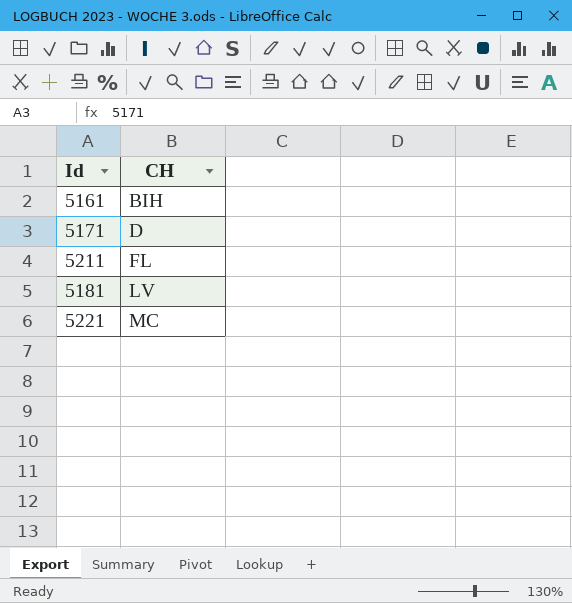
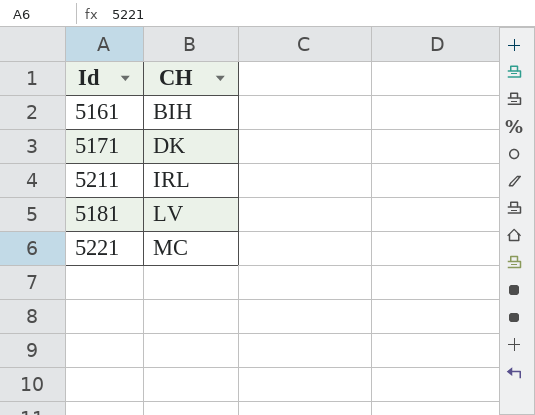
5171 | CH: D -> DK
5211 | CH: FL -> IRL

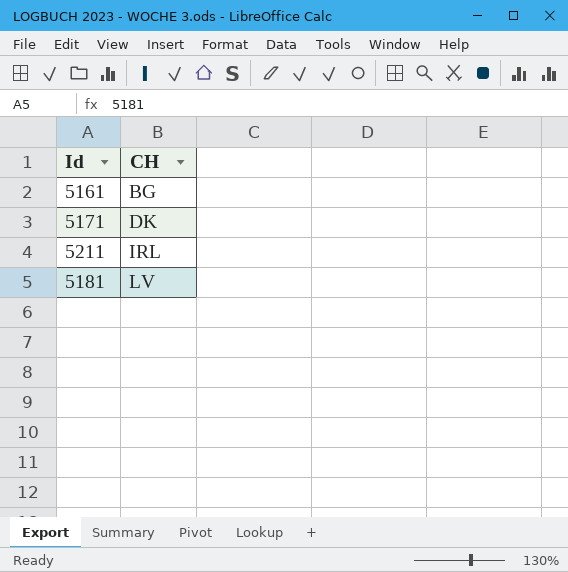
row 5221: MC -> none
5161 | CH: BIH -> BG

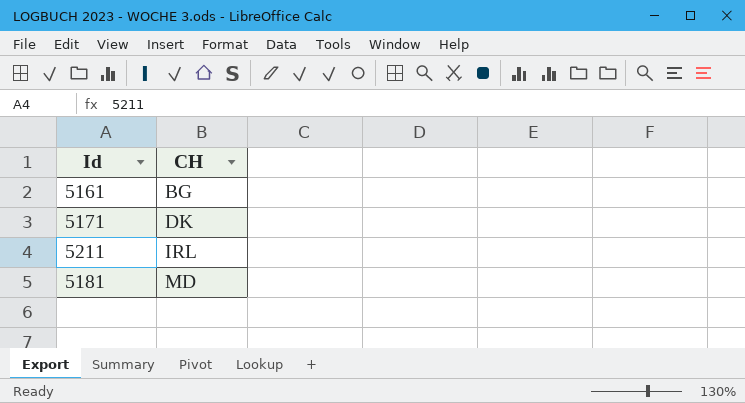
5181 | CH: LV -> MD

